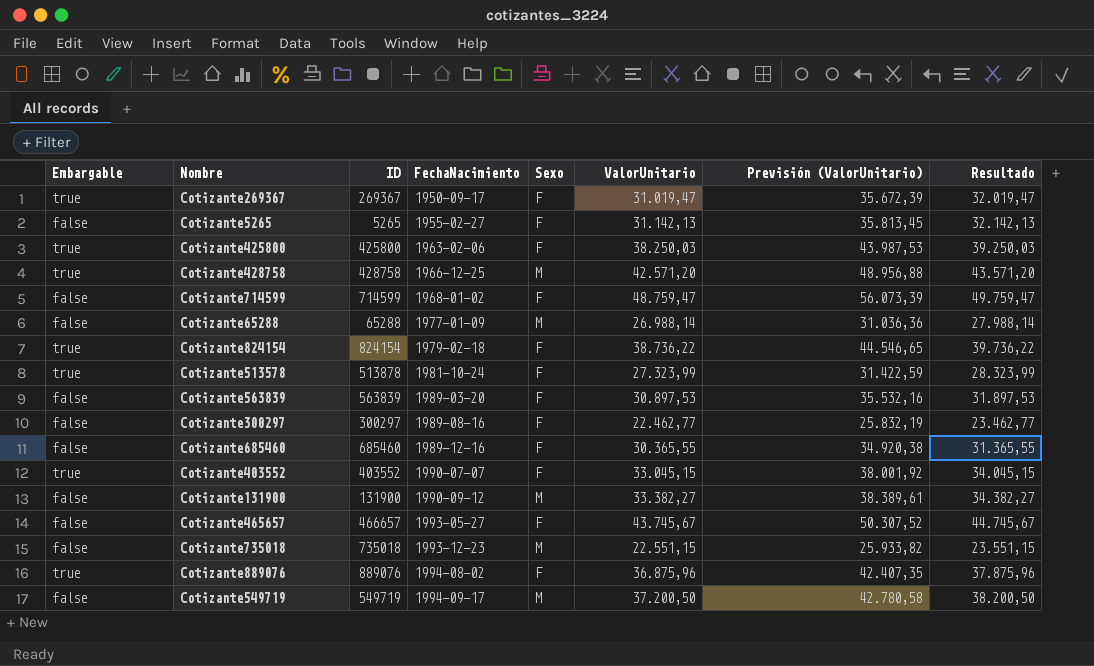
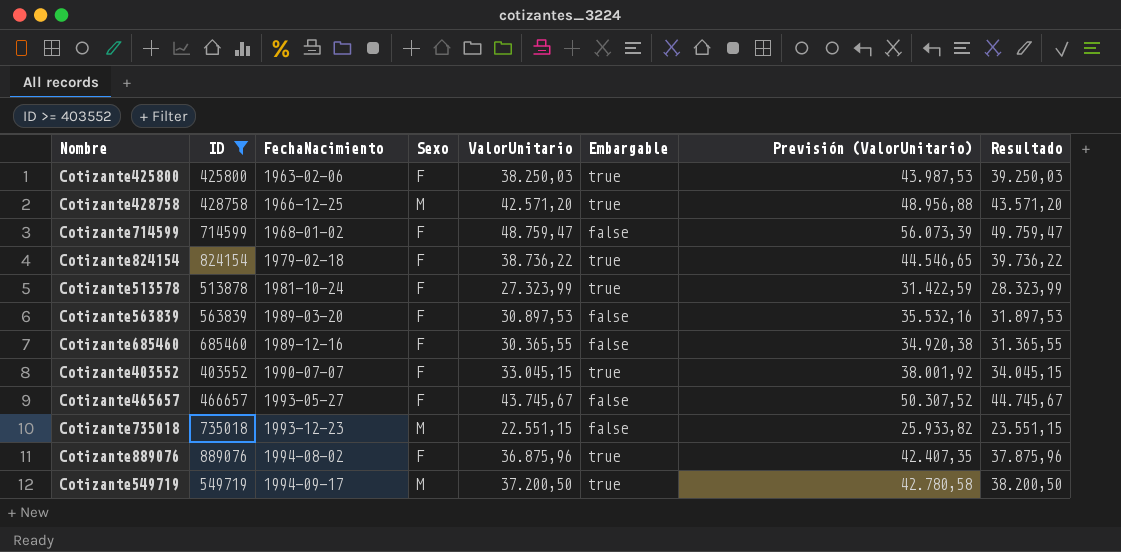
filter: none -> ID >= 403552
column Embargable | position: 1 -> 6
Cotizante549719 | Embargable: false -> true

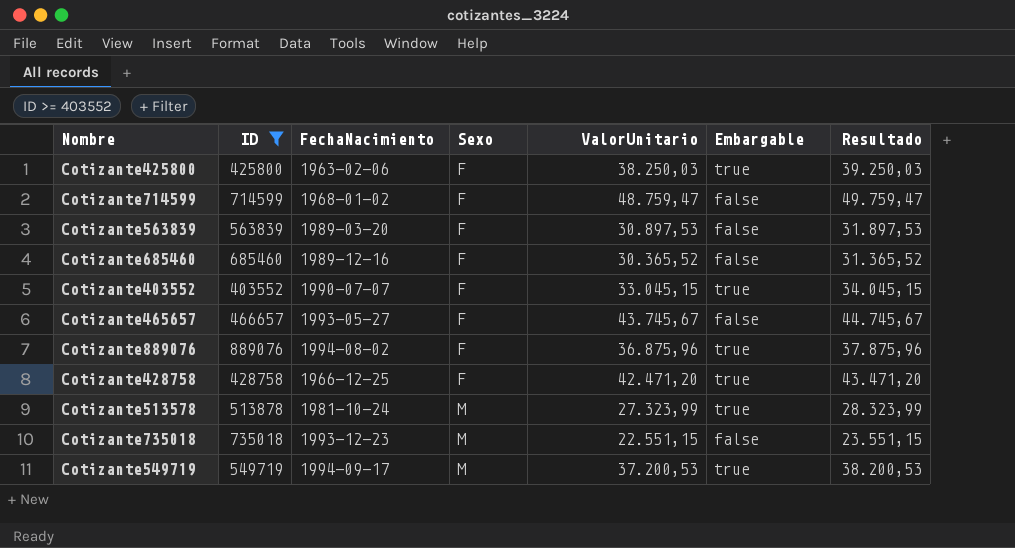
row order: FechaNacimiento ascending -> Sexo ascending
column Previsión (ValorUnitario) | formula: [ValorUnitario] * 1,15 -> none
row Cotizante824154: 824154 | 1979-02-18 | F | 38.736,22 | true | 44.546,65 | 39.736,22 -> none
Cotizante685460 | ValorUnitario: 30.365,55 -> 30.365,52
Cotizante685460 | Resultado: 31.365,55 -> 31.365,52
Cotizante428758 | Sexo: M -> F
Cotizante428758 | ValorUnitario: 42.571,20 -> 42.471,20
Cotizante428758 | Resultado: 43.571,20 -> 43.471,20
Cotizante513578 | Sexo: F -> M
Cotizante549719 | ValorUnitario: 37.200,50 -> 37.200,53
Cotizante549719 | Resultado: 38.200,50 -> 38.200,53

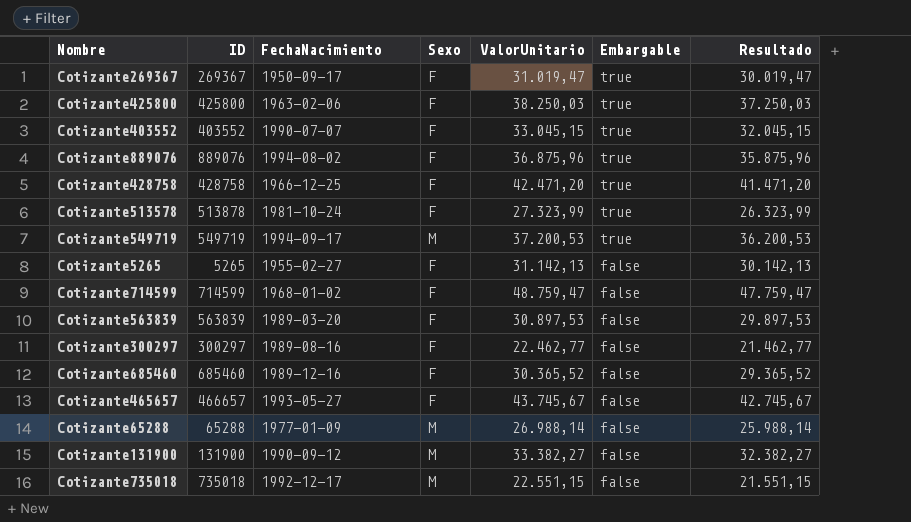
filter: ID >= 403552 -> none
row order: Sexo ascending -> Embargable descending
column Resultado | formula: [ValorUnitario] + 1000 -> [ValorUnitario] - 1000
Cotizante513578 | Sexo: M -> F
Cotizante735018 | FechaNacimiento: 1993-12-23 -> 1992-12-17

